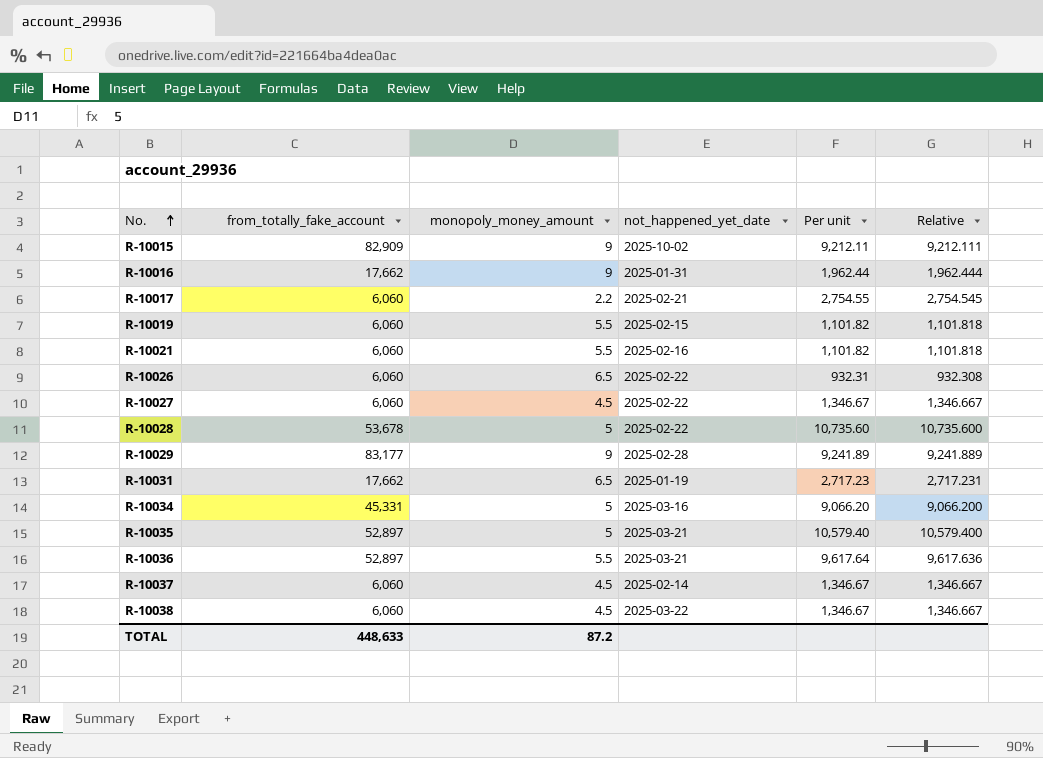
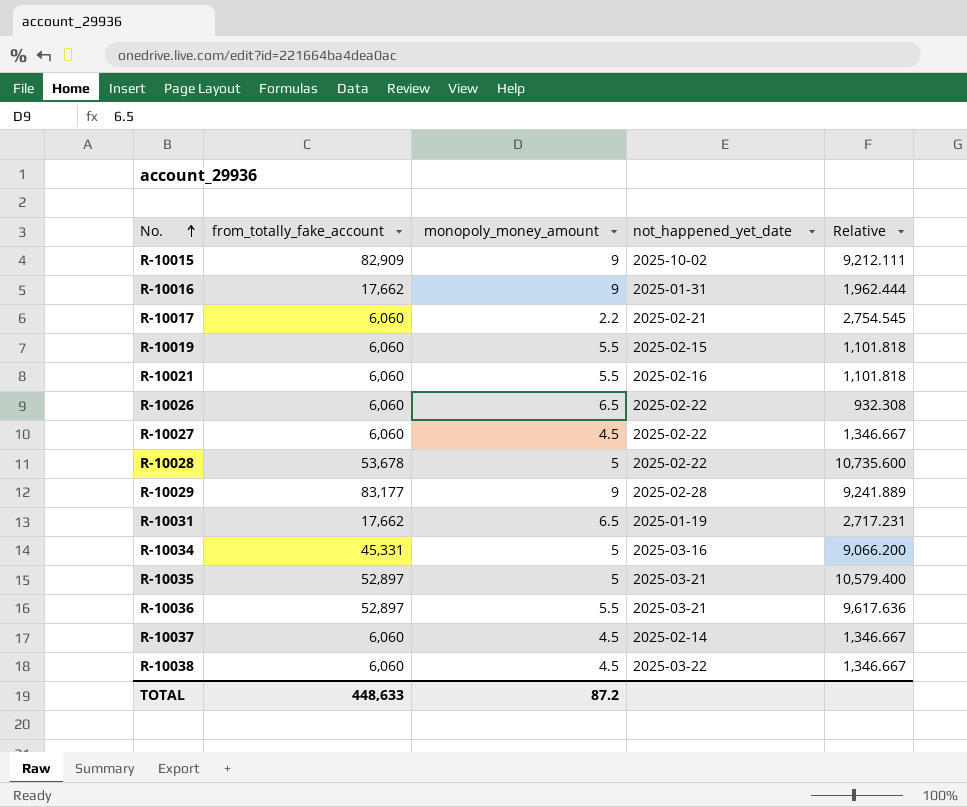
column Per unit | formula: [from_totally_fake_account] / [monopoly_money_amount] -> none

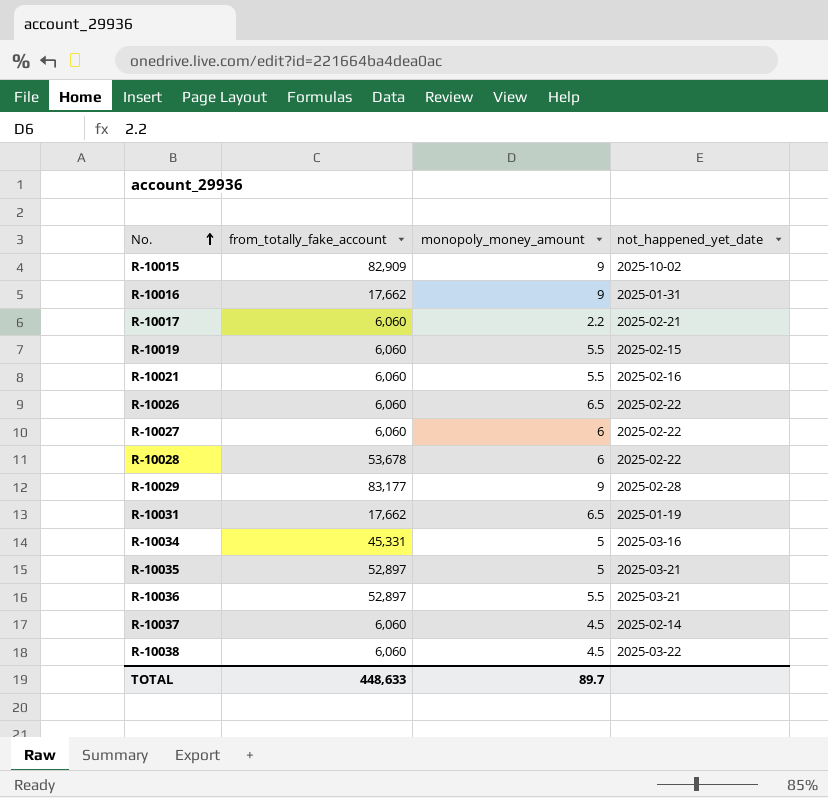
column Relative | formula: [from_totally_fake_account] / [monopoly_money_amount] -> none
R-10027 | monopoly_money_amount: 4.5 -> 6
R-10028 | monopoly_money_amount: 5 -> 6
TOTAL | monopoly_money_amount: 87.2 -> 89.7

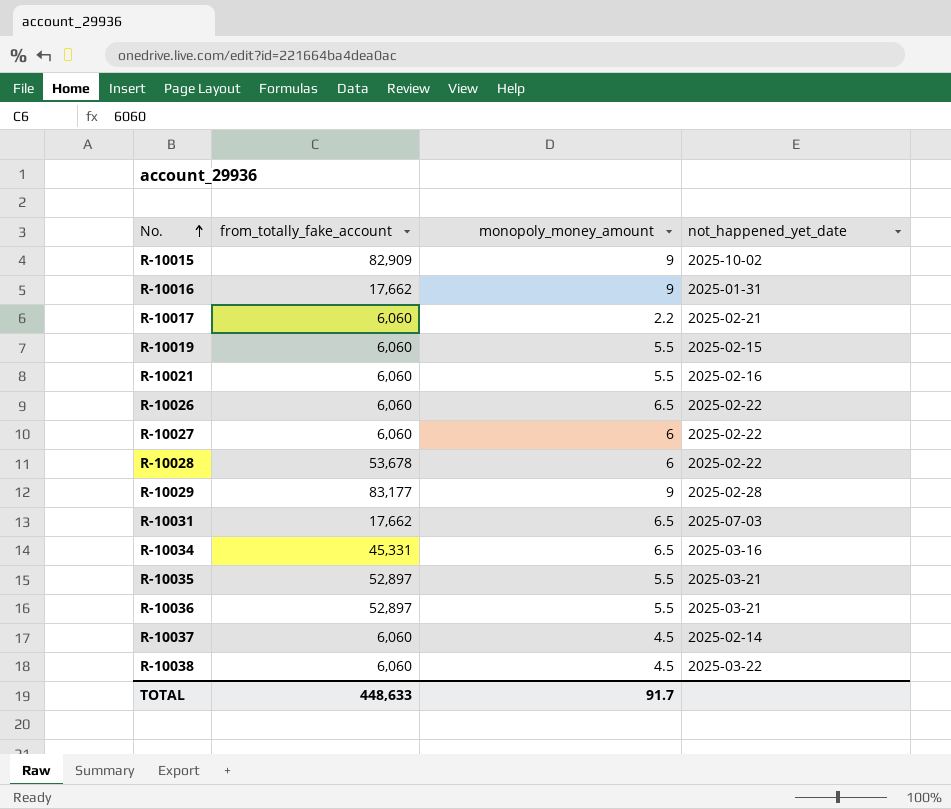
R-10031 | not_happened_yet_date: 2025-01-19 -> 2025-07-03
R-10034 | monopoly_money_amount: 5 -> 6.5
R-10035 | monopoly_money_amount: 5 -> 5.5
TOTAL | monopoly_money_amount: 89.7 -> 91.7

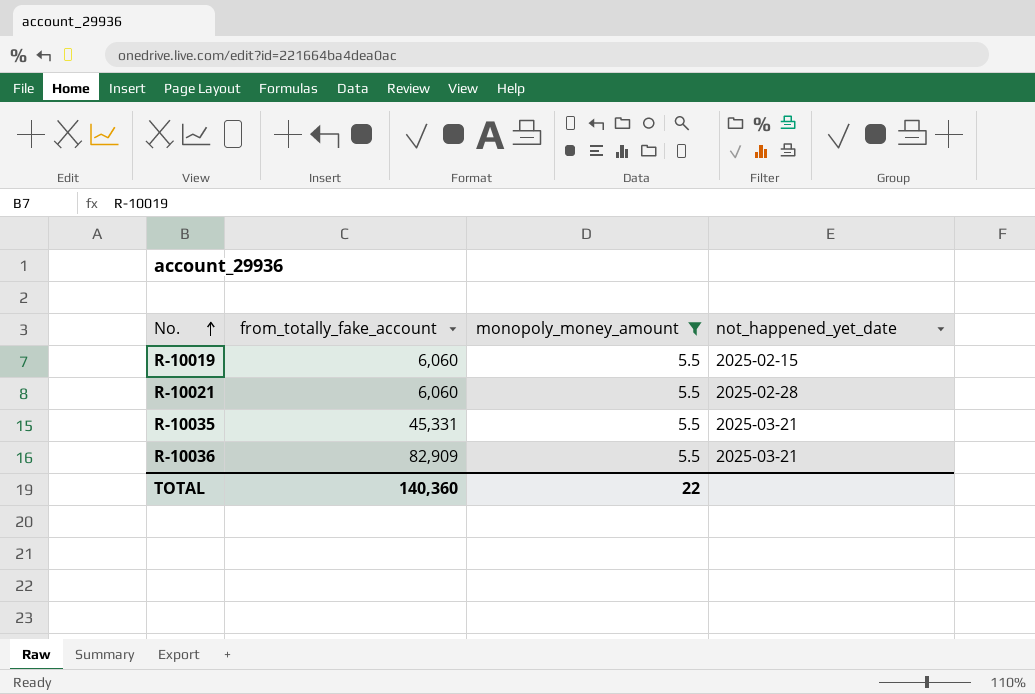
filter: none -> monopoly_money_amount = 5.5
R-10021 | not_happened_yet_date: 2025-02-16 -> 2025-02-28
R-10035 | from_totally_fake_account: 52,897 -> 45,331
R-10036 | from_totally_fake_account: 52,897 -> 82,909
TOTAL | from_totally_fake_account: 448,633 -> 140,360
TOTAL | monopoly_money_amount: 91.7 -> 22

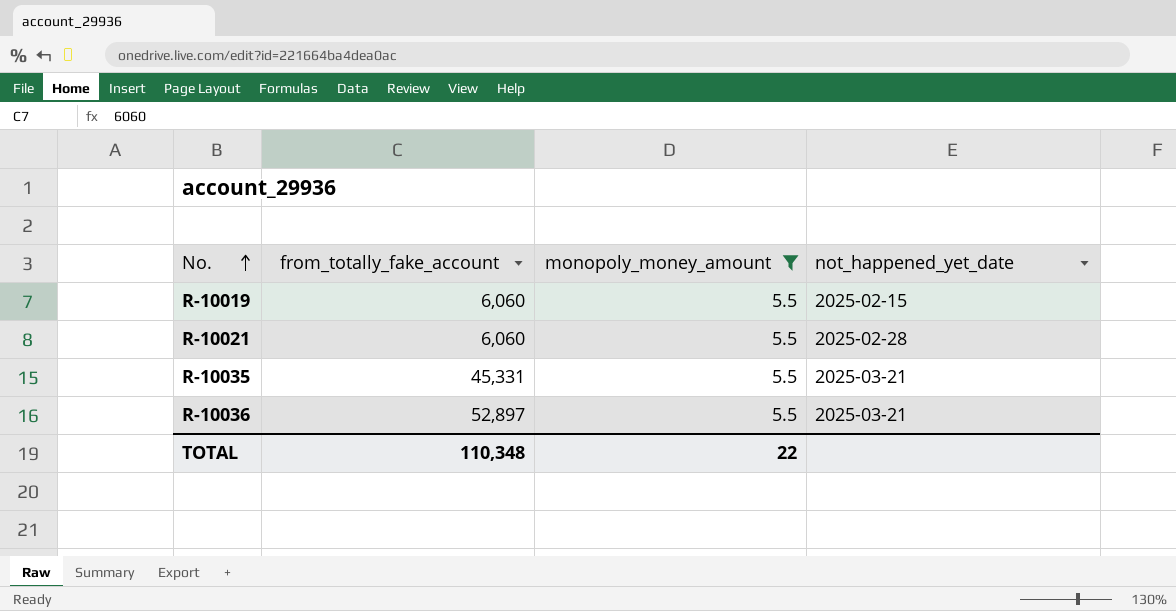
R-10036 | from_totally_fake_account: 82,909 -> 52,897
TOTAL | from_totally_fake_account: 140,360 -> 110,348

